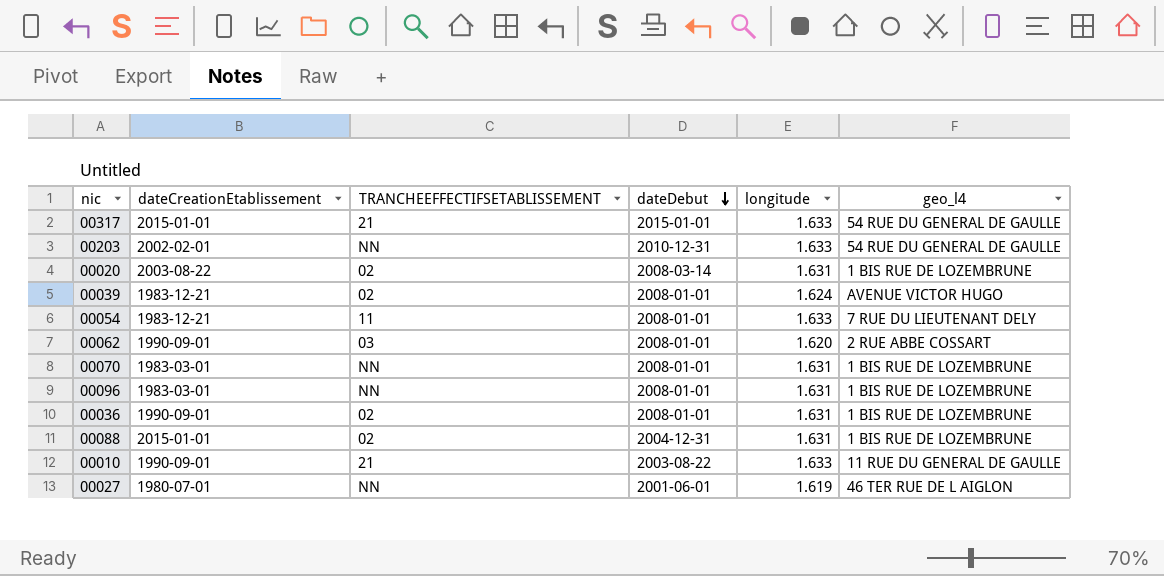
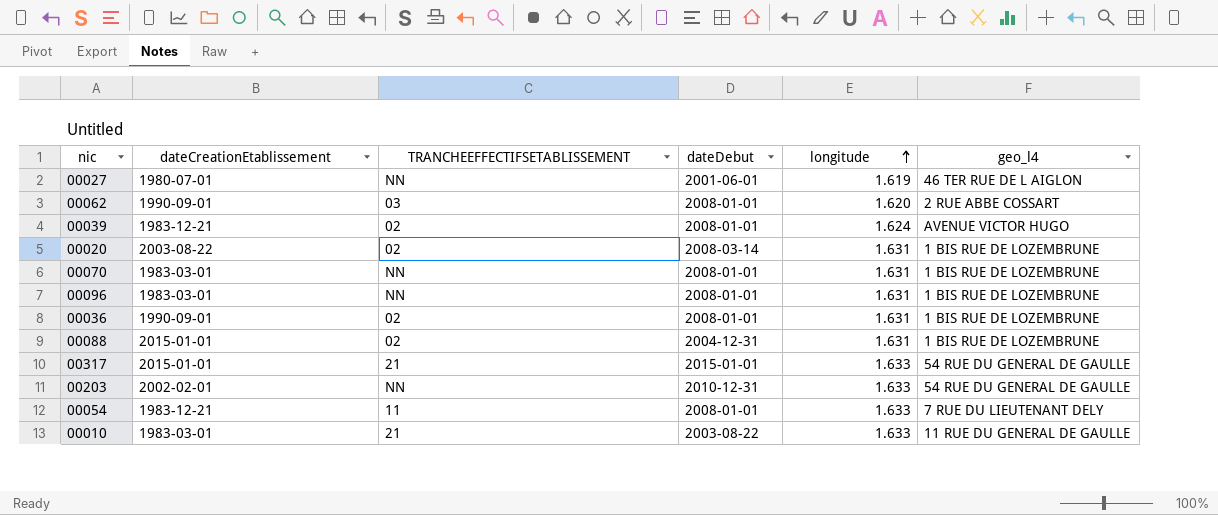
row order: dateDebut descending -> longitude ascending
00010 | dateCreationEtablissement: 1990-09-01 -> 1983-03-01

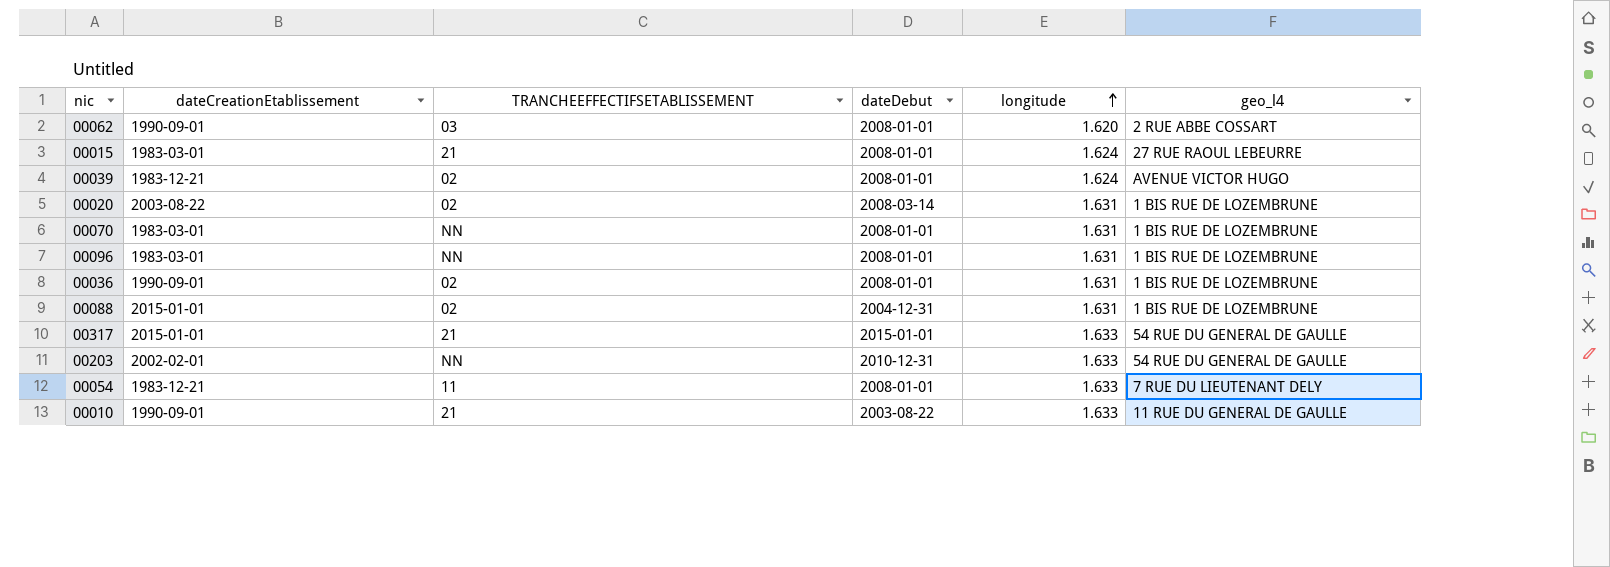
row 00027: 1980-07-01 | NN | 2001-06-01 | 1.619 | 46 TER RUE DE L AIGLON -> none
row 00015: none -> 1983-03-01 | 21 | 2008-01-01 | 1.624 | 27 RUE RAOUL LEBEURRE
00010 | dateCreationEtablissement: 1983-03-01 -> 1990-09-01

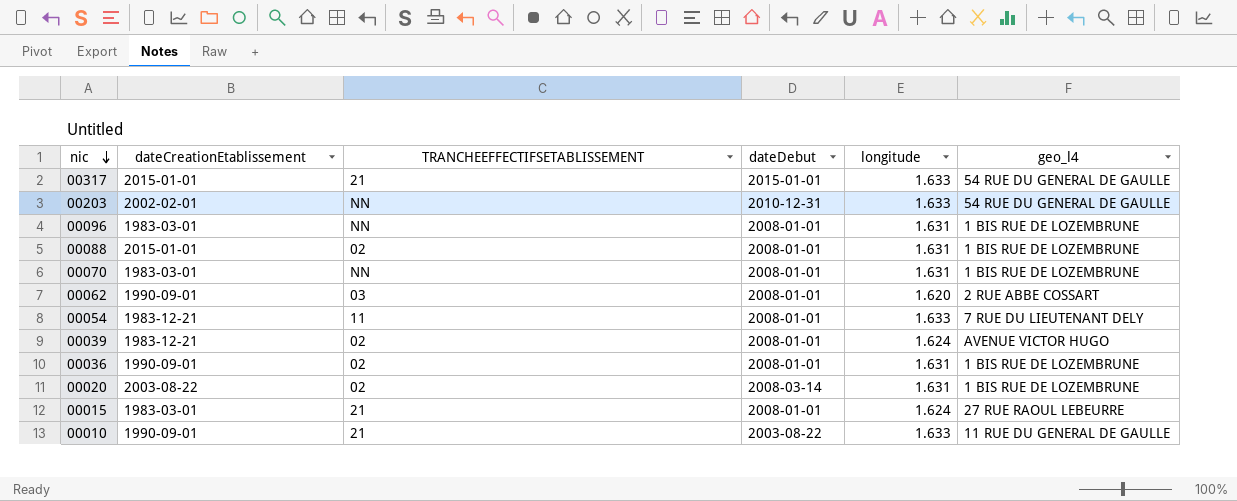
row order: longitude ascending -> nic descending
00088 | dateDebut: 2004-12-31 -> 2008-01-01

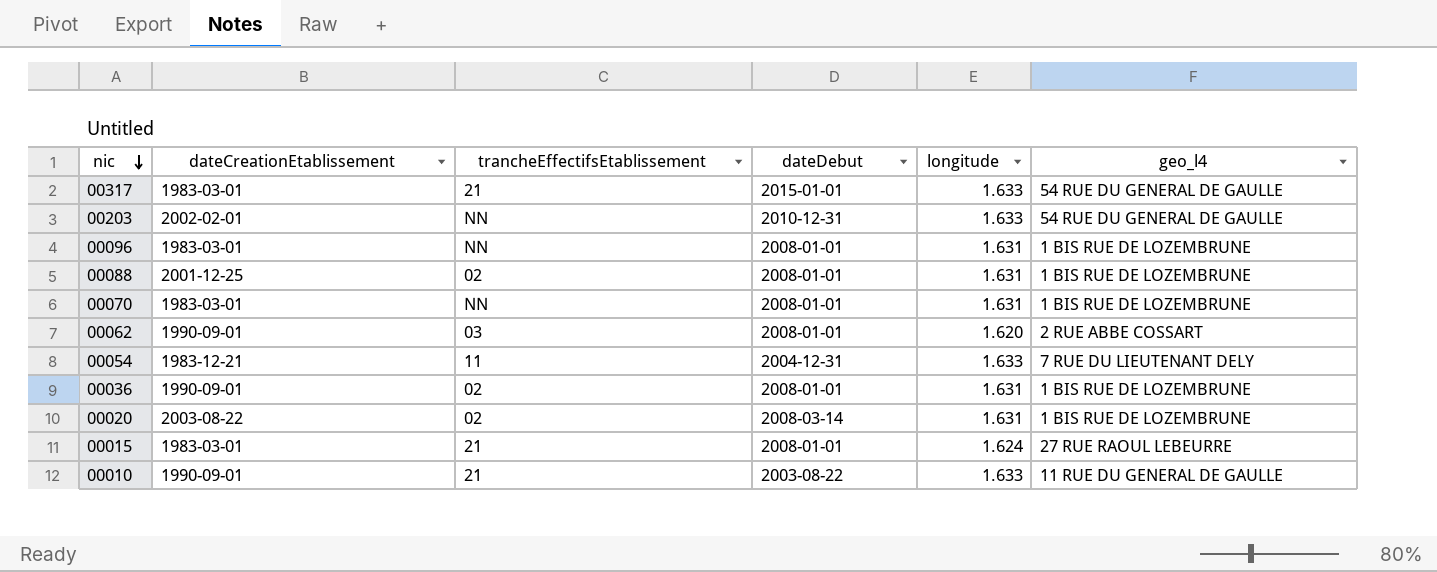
column name: TRANCHEEFFECTIFSETABLISSEMENT -> trancheEffectifsEtablissement
row 00039: 1983-12-21 | 02 | 2008-01-01 | 1.624 | AVENUE VICTOR HUGO -> none
00317 | dateCreationEtablissement: 2015-01-01 -> 1983-03-01
00088 | dateCreationEtablissement: 2015-01-01 -> 2001-12-25
00054 | dateDebut: 2008-01-01 -> 2004-12-31

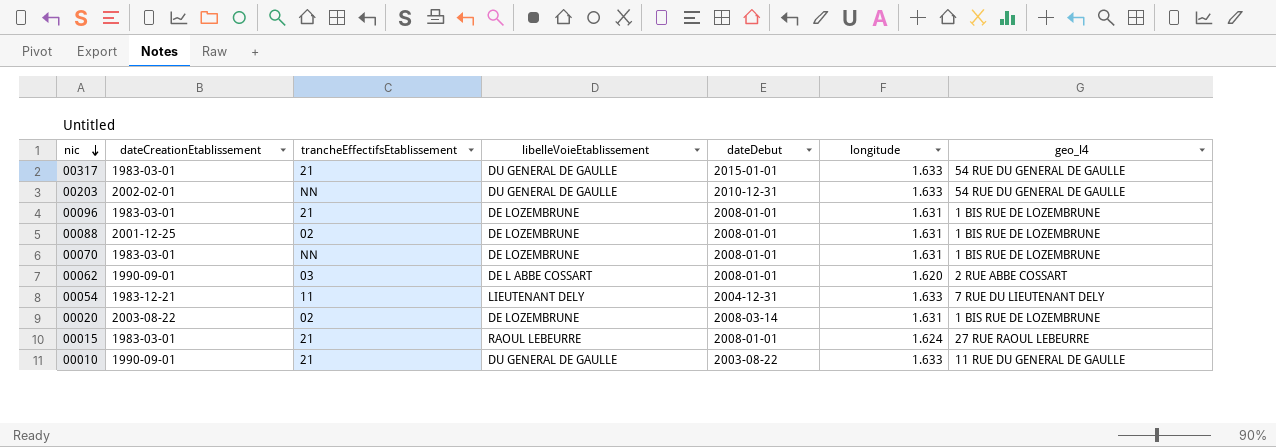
column libelleVoieEtablissement | position: none -> 4
row 00036: 1990-09-01 | 02 | 2008-01-01 | 1.631 | 1 BIS RUE DE LOZEMBRUNE -> none
00096 | trancheEffectifsEtablissement: NN -> 21

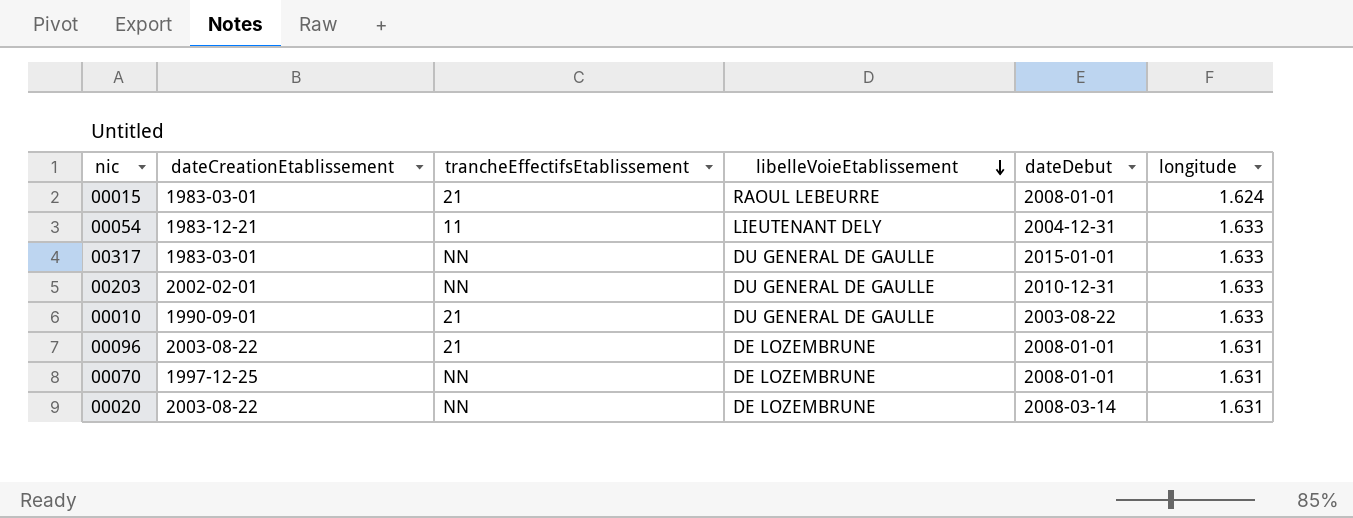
row order: nic descending -> libelleVoieEtablissement descending
column geo_l4 | position: 7 -> none
row 00088: 2001-12-25 | 02 | DE LOZEMBRUNE | 2008-01-01 | 1.631 | 1 BIS RUE DE LOZEMBRUNE -> none
row 00062: 1990-09-01 | 03 | DE L ABBE COSSART | 2008-01-01 | 1.620 | 2 RUE ABBE COSSART -> none
00317 | trancheEffectifsEtablissement: 21 -> NN
00096 | dateCreationEtablissement: 1983-03-01 -> 2003-08-22
00070 | dateCreationEtablissement: 1983-03-01 -> 1997-12-25
00020 | trancheEffectifsEtablissement: 02 -> NN

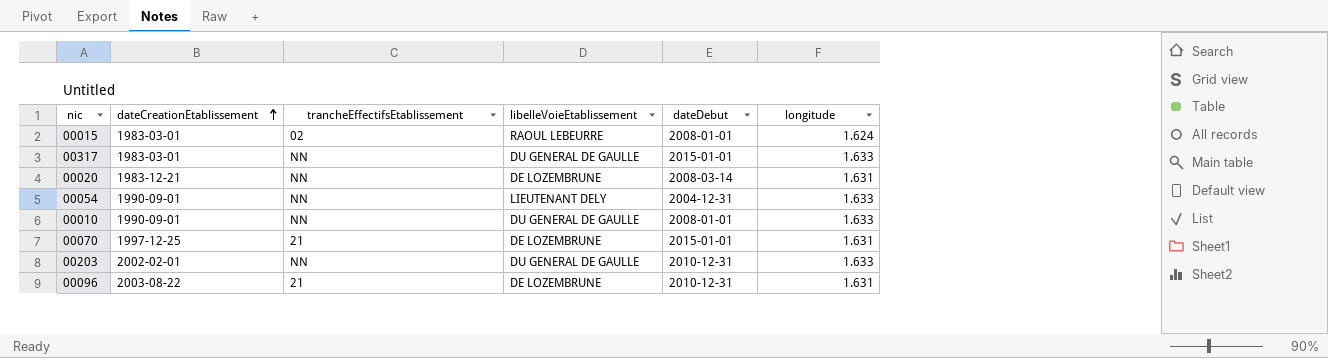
row order: libelleVoieEtablissement descending -> dateCreationEtablissement ascending
00015 | trancheEffectifsEtablissement: 21 -> 02
00020 | dateCreationEtablissement: 2003-08-22 -> 1983-12-21
00054 | dateCreationEtablissement: 1983-12-21 -> 1990-09-01
00054 | trancheEffectifsEtablissement: 11 -> NN
00010 | trancheEffectifsEtablissement: 21 -> NN
00010 | dateDebut: 2003-08-22 -> 2008-01-01
00070 | trancheEffectifsEtablissement: NN -> 21
00070 | dateDebut: 2008-01-01 -> 2015-01-01
00096 | dateDebut: 2008-01-01 -> 2010-12-31

